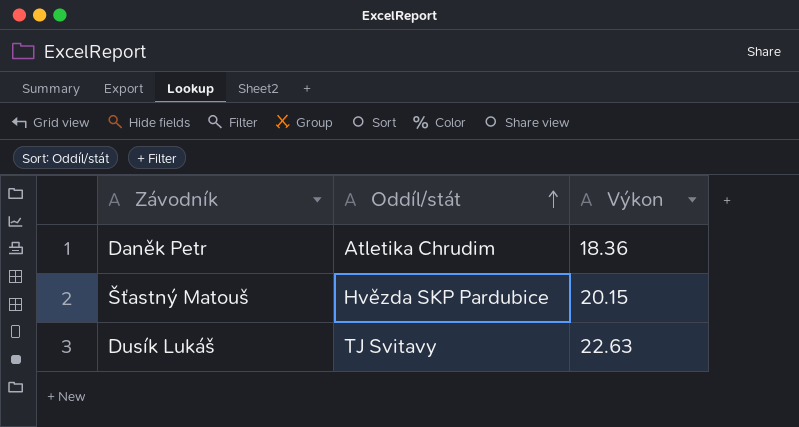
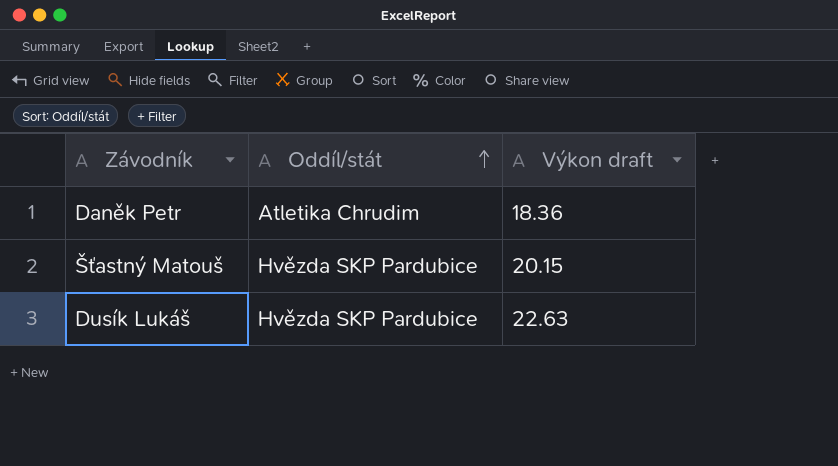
column name: Výkon -> Výkon draft
Dusík Lukáš | Oddíl/stát: TJ Svitavy -> Hvězda SKP Pardubice

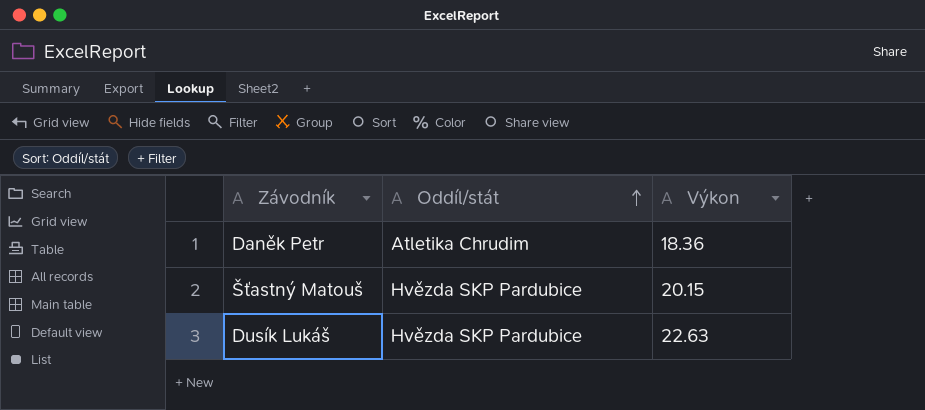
column name: Výkon draft -> Výkon

